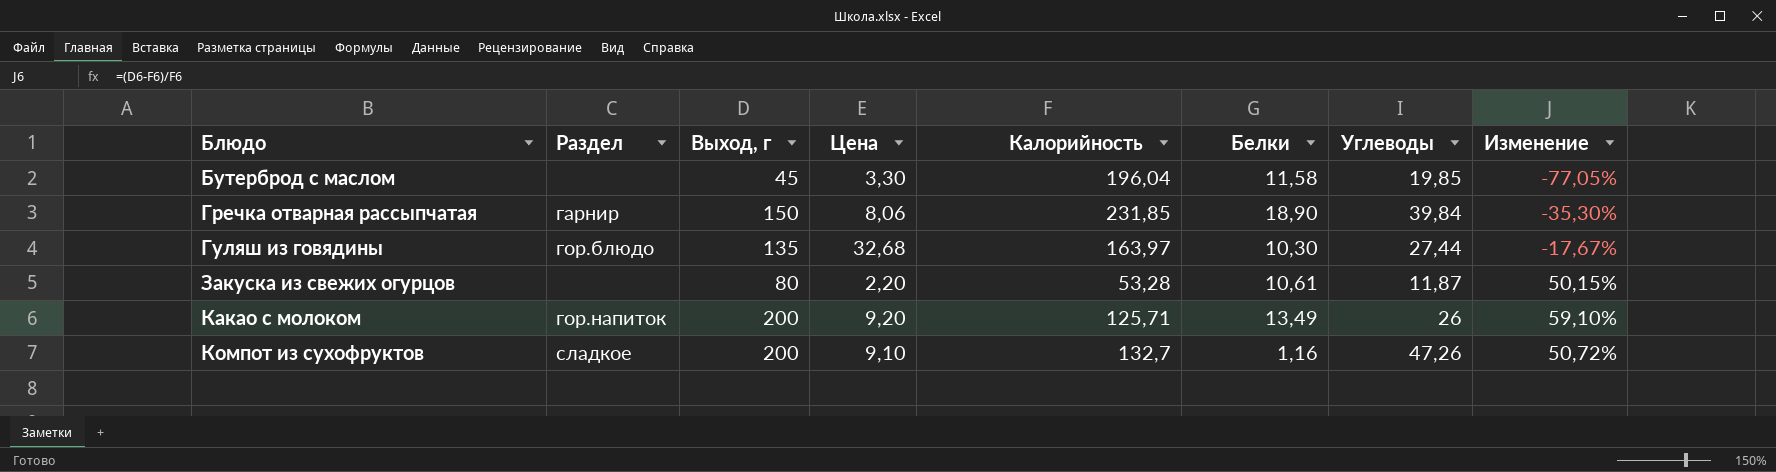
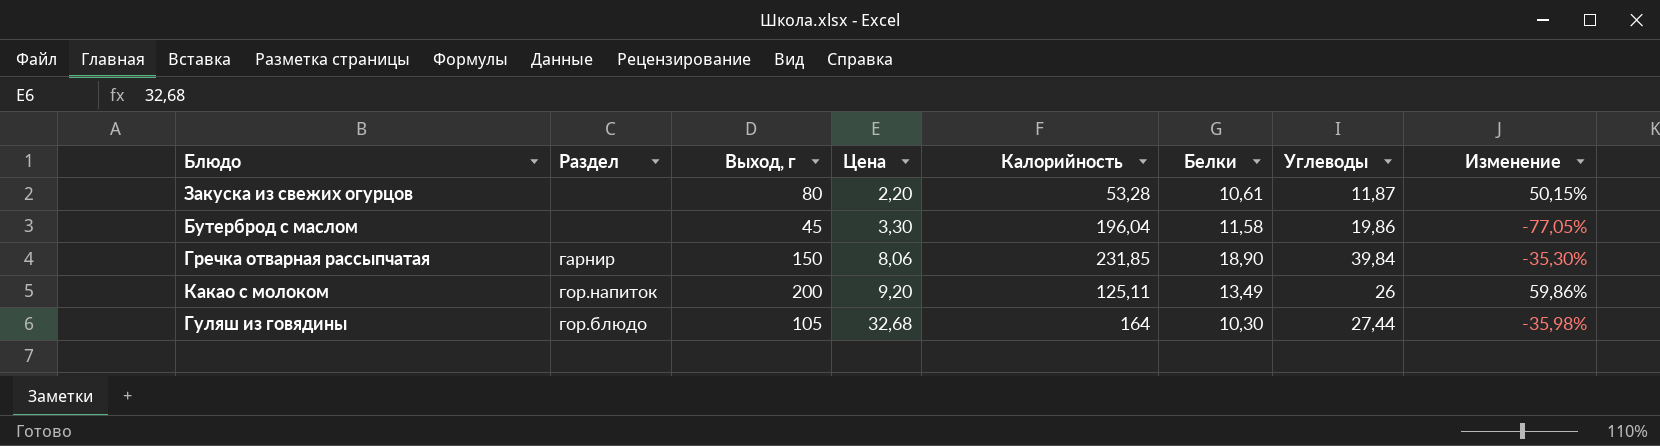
row order: Блюдо ascending -> Цена ascending
row Компот из сухофруктов: сладкое | 200 | 9,10 | 132,7 | 1,16 | 47,26 | 50,72% -> none
Бутерброд с маслом | Углеводы: 19,85 -> 19,86
Какао с молоком | Калорийность: 125,71 -> 125,11
Какао с молоком | Изменение: 59,10% -> 59,86%
Гуляш из говядины | Выход, г: 135 -> 105
Гуляш из говядины | Калорийность: 163,97 -> 164
Гуляш из говядины | Изменение: -17,67% -> -35,98%

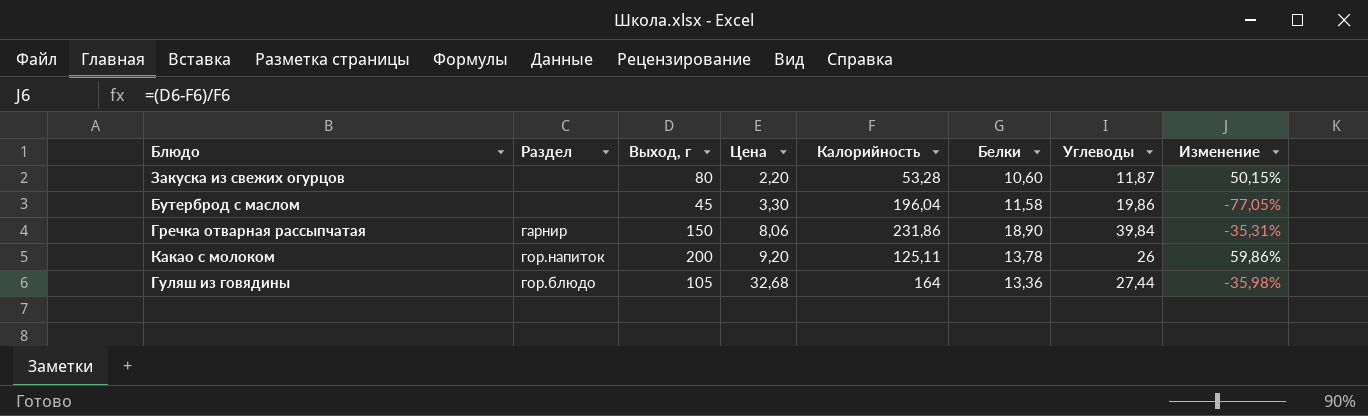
Закуска из свежих огурцов | Белки: 10,61 -> 10,60
Гречка отварная рассыпчатая | Калорийность: 231,85 -> 231,86
Гречка отварная рассыпчатая | Изменение: -35,30% -> -35,31%
Какао с молоком | Белки: 13,49 -> 13,78
Гуляш из говядины | Белки: 10,30 -> 13,36

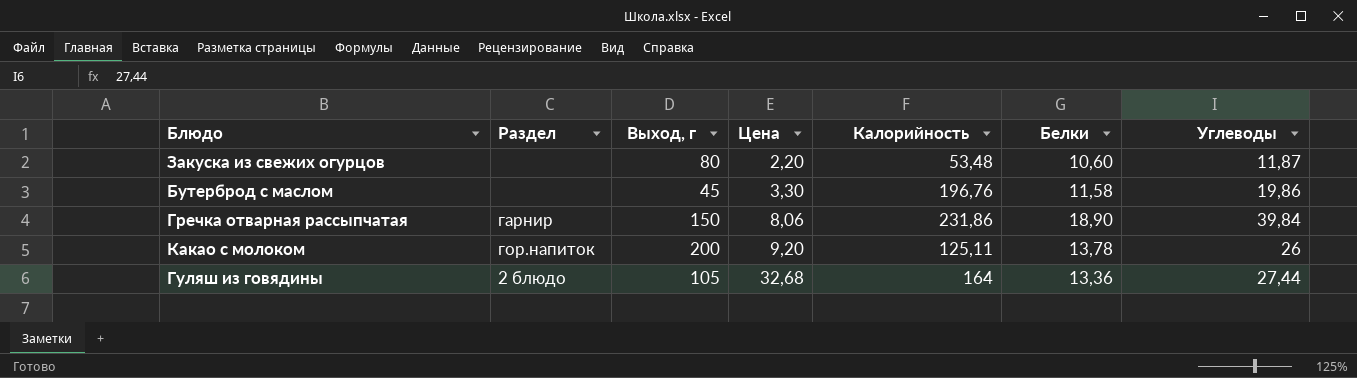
column Изменение | formula: ([Выход, г] - [Калорийность]) / [Калорийность] -> none
Закуска из свежих огурцов | Калорийность: 53,28 -> 53,48
Бутерброд с маслом | Калорийность: 196,04 -> 196,76
Гуляш из говядины | Раздел: гор.блюдо -> 2 блюдо

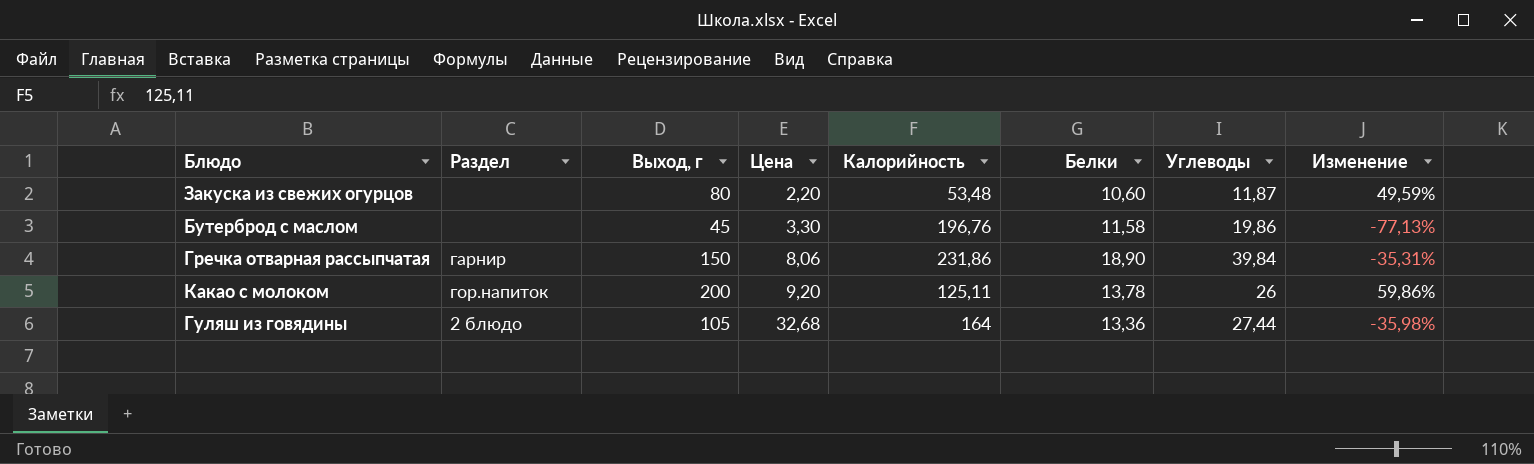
column Изменение | formula: none -> ([Выход, г] - [Калорийность]) / [Калорийность]

